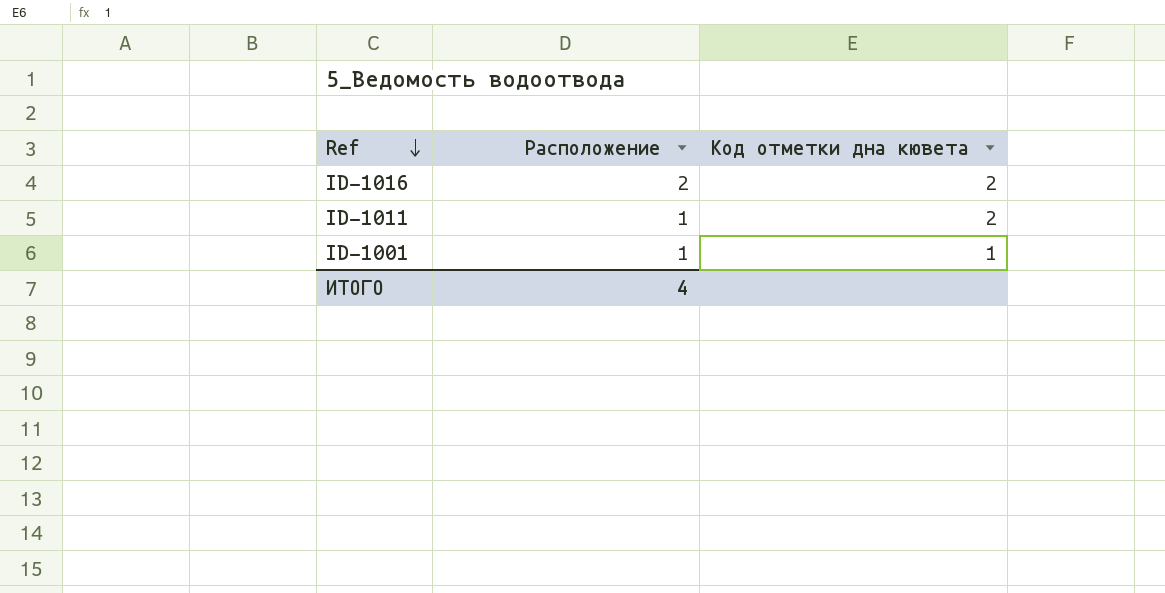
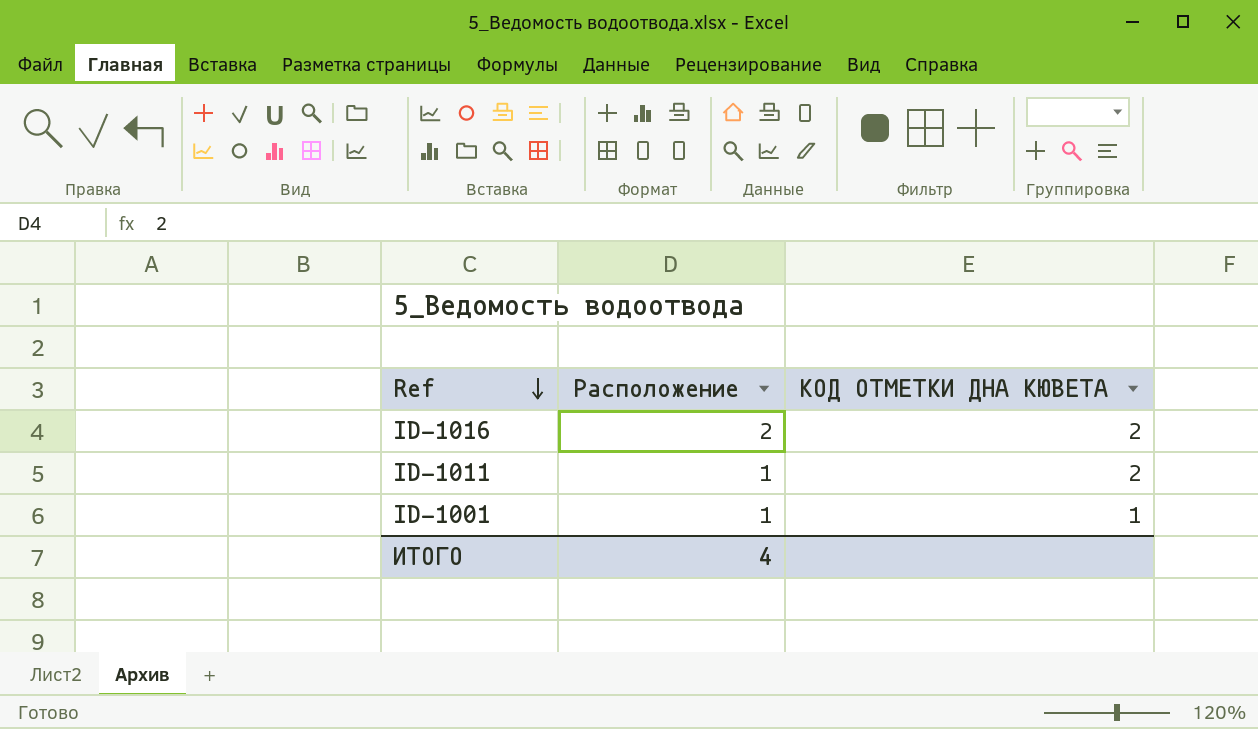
column name: Код отметки дна кювета -> КОД ОТМЕТКИ ДНА КЮВЕТА

